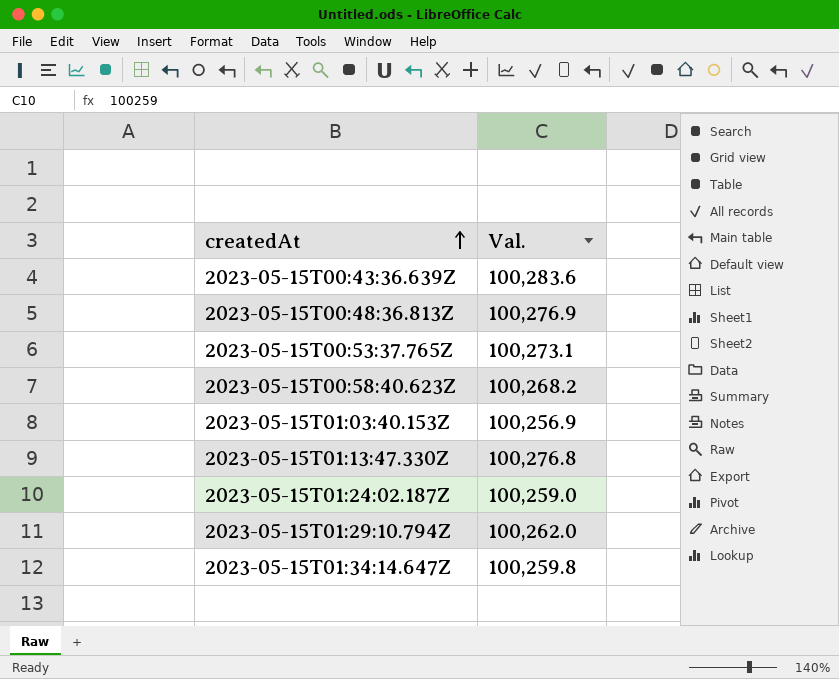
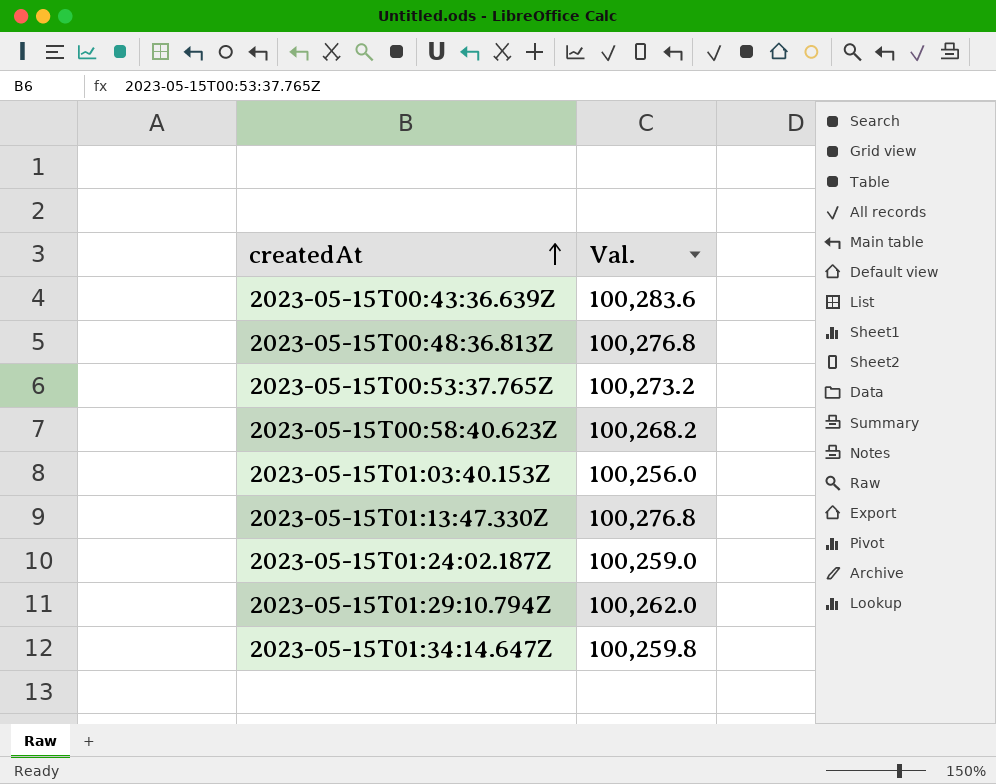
2023-05-15T00:48:36.813Z | Val.: 100,276.9 -> 100,276.8
2023-05-15T00:53:37.765Z | Val.: 100,273.1 -> 100,273.2
2023-05-15T01:03:40.153Z | Val.: 100,256.9 -> 100,256.0

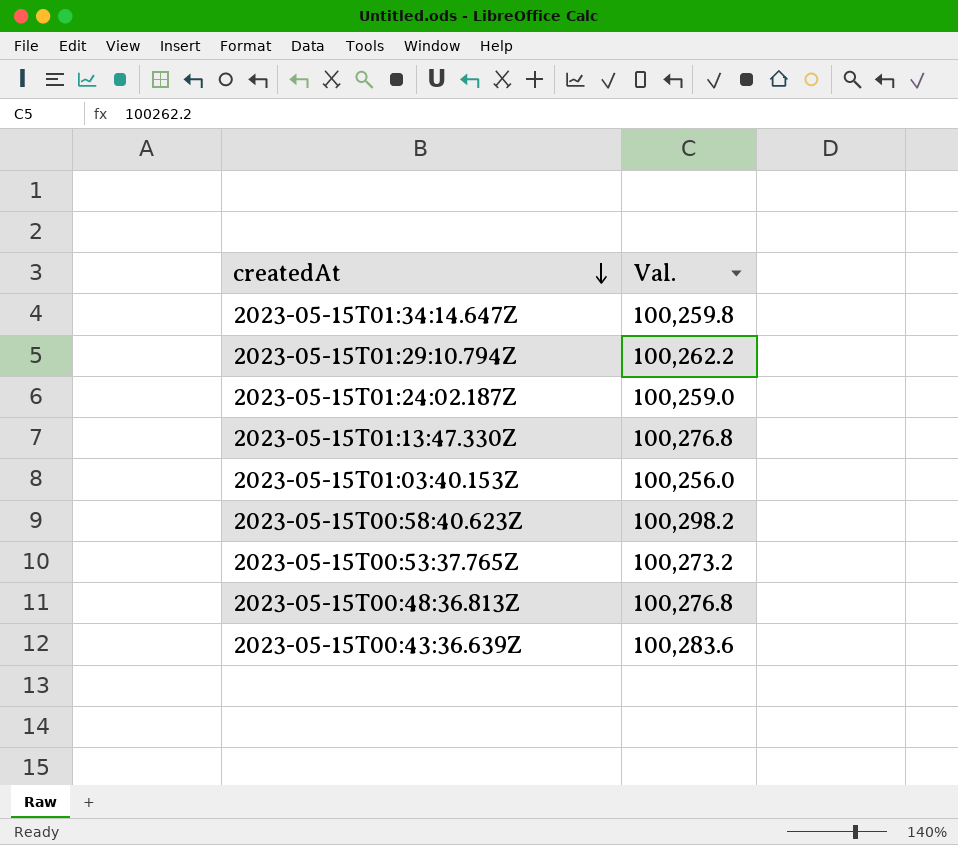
row order: createdAt ascending -> createdAt descending
2023-05-15T01:29:10.794Z | Val.: 100,262.0 -> 100,262.2
2023-05-15T00:58:40.623Z | Val.: 100,268.2 -> 100,298.2

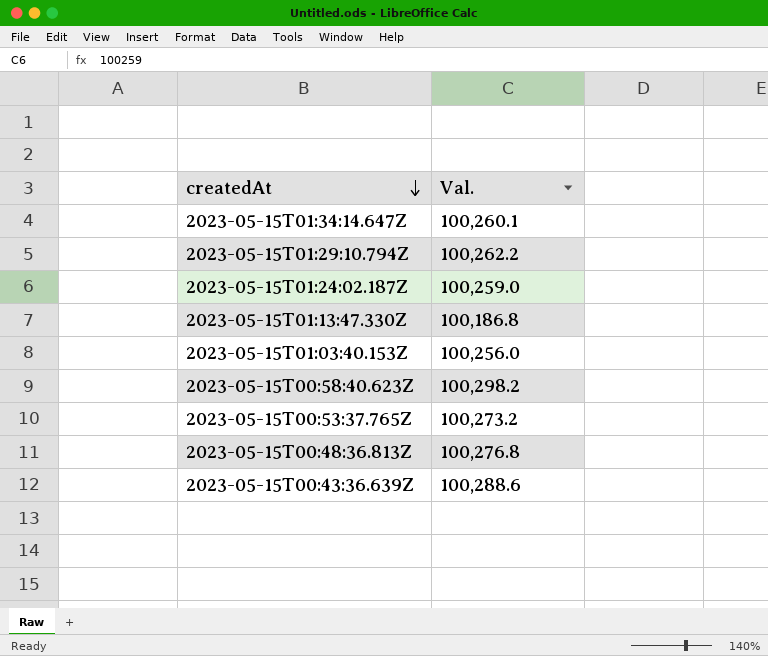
2023-05-15T01:34:14.647Z | Val.: 100,259.8 -> 100,260.1
2023-05-15T01:13:47.330Z | Val.: 100,276.8 -> 100,186.8
2023-05-15T00:43:36.639Z | Val.: 100,283.6 -> 100,288.6

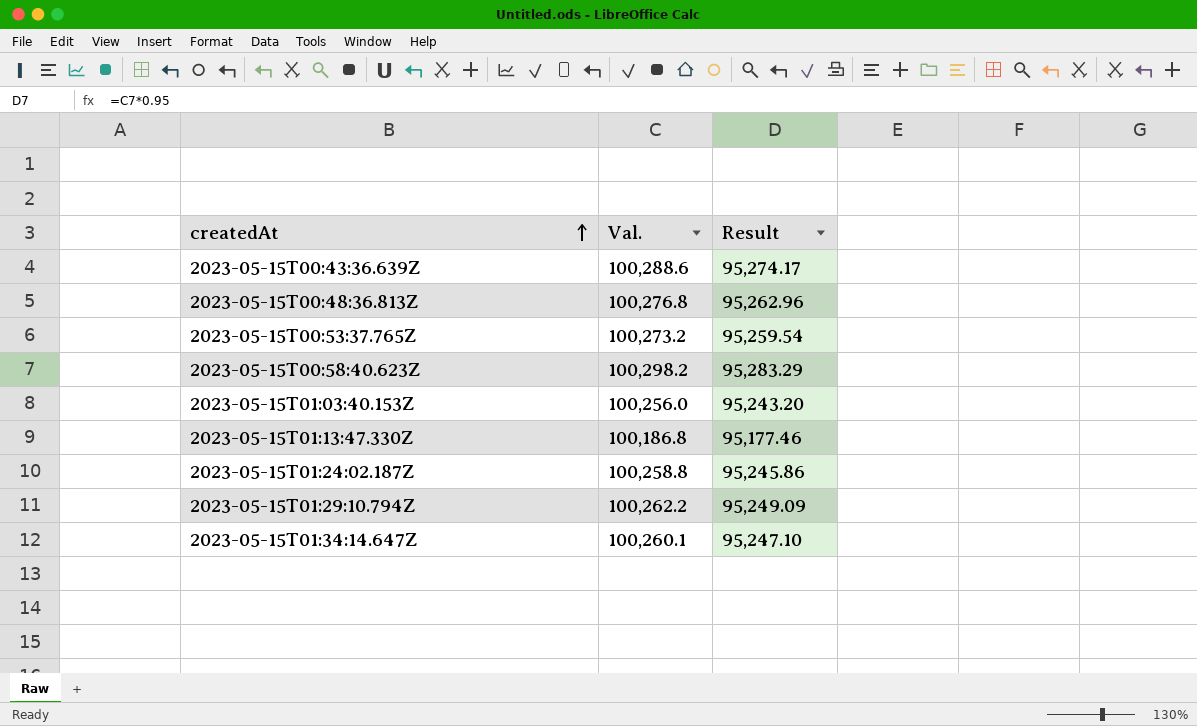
row order: createdAt descending -> createdAt ascending
column Result | formula: none -> [Val.] * 0.95
2023-05-15T01:24:02.187Z | Val.: 100,259.0 -> 100,258.8

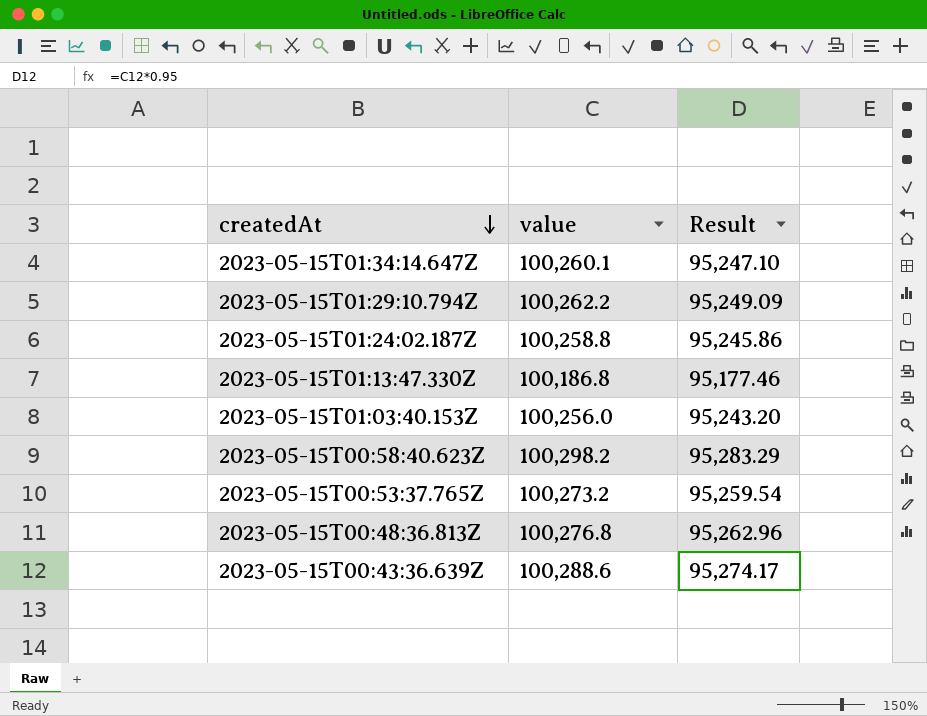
row order: createdAt ascending -> createdAt descending
column name: Val. -> value

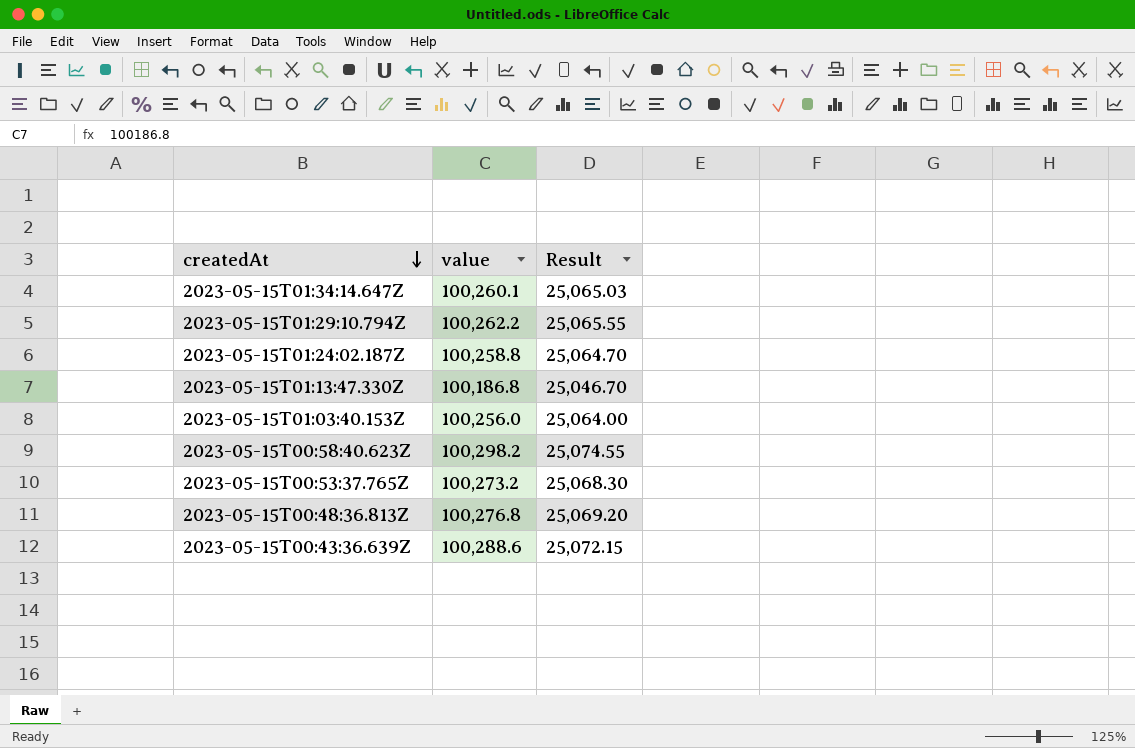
column Result | formula: [value] * 0.95 -> [value] * 0.25

